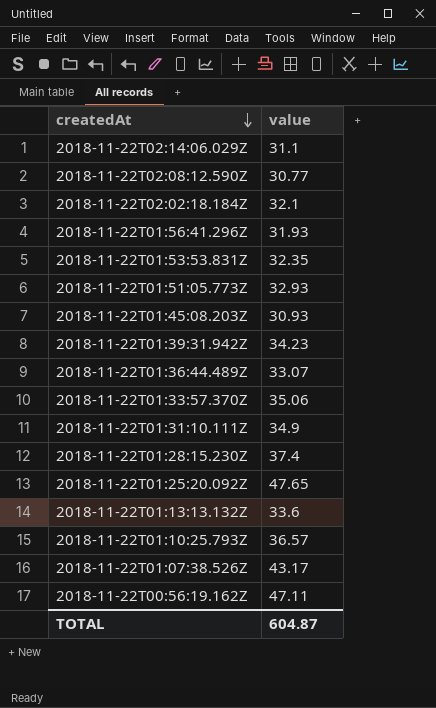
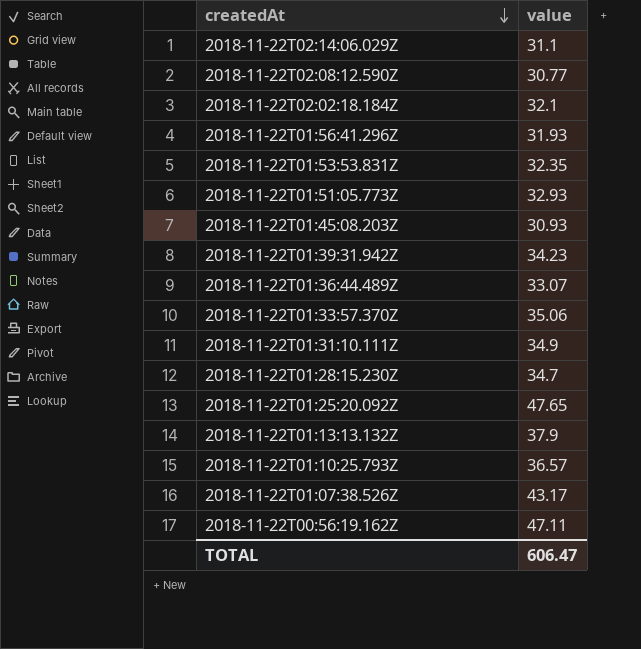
2018-11-22T01:28:15.230Z | value: 37.4 -> 34.7
2018-11-22T01:13:13.132Z | value: 33.6 -> 37.9
TOTAL | value: 604.87 -> 606.47

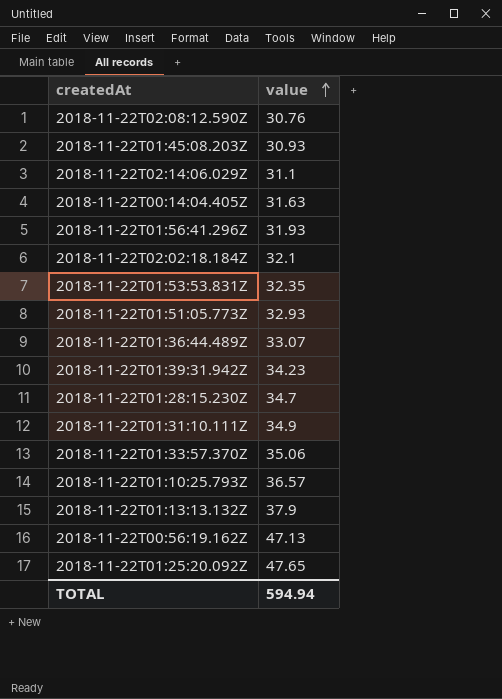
row order: createdAt descending -> value ascending
row 2018-11-22T01:07:38.526Z: 43.17 -> none
2018-11-22T02:08:12.590Z | value: 30.77 -> 30.76
row 2018-11-22T00:14:04.405Z: none -> 31.63
2018-11-22T00:56:19.162Z | value: 47.11 -> 47.13
TOTAL | value: 606.47 -> 594.94

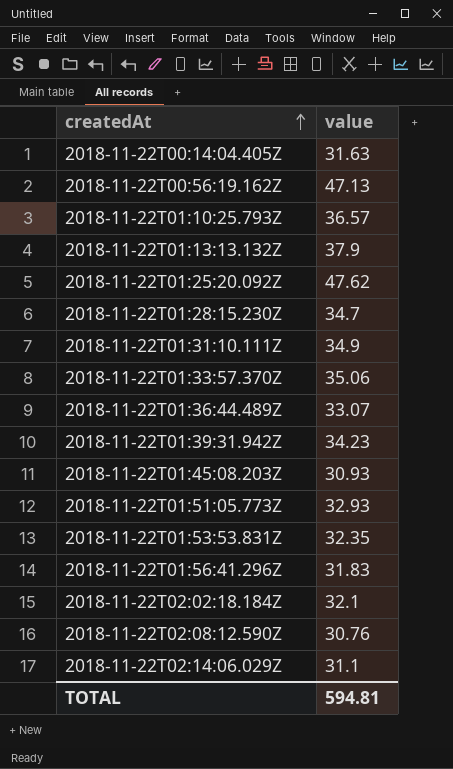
row order: value ascending -> createdAt ascending
2018-11-22T01:25:20.092Z | value: 47.65 -> 47.62
2018-11-22T01:56:41.296Z | value: 31.93 -> 31.83
TOTAL | value: 594.94 -> 594.81

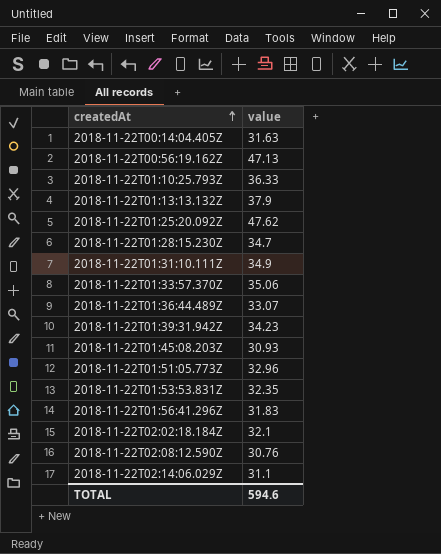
2018-11-22T01:10:25.793Z | value: 36.57 -> 36.33
2018-11-22T01:51:05.773Z | value: 32.93 -> 32.96
TOTAL | value: 594.81 -> 594.6

